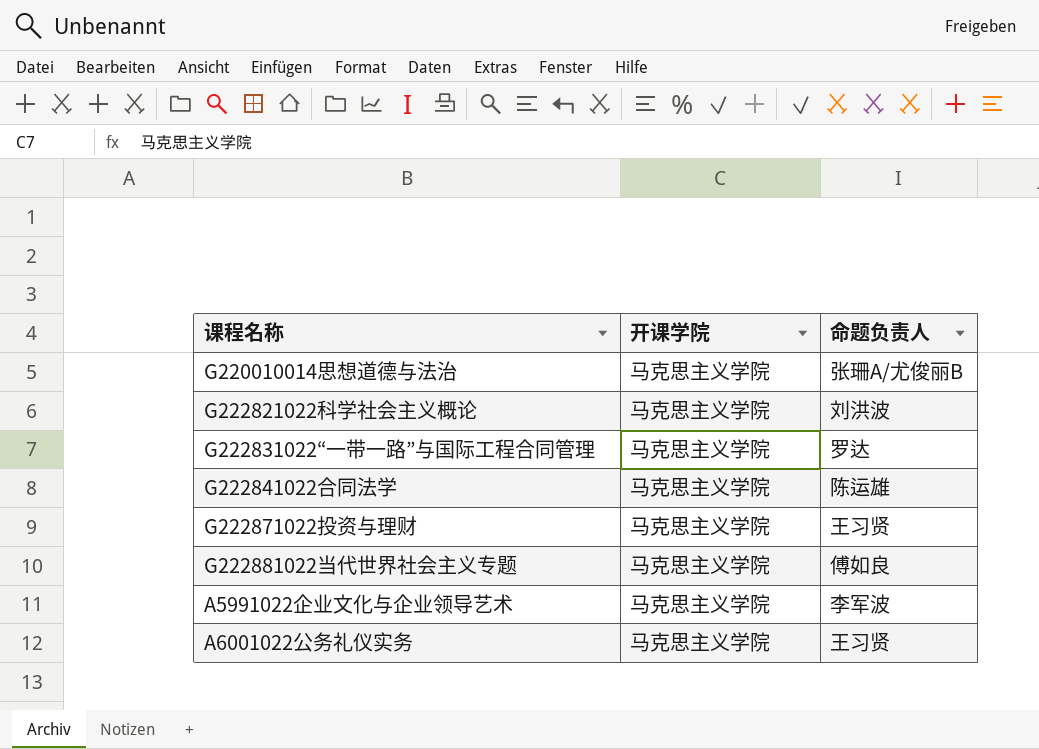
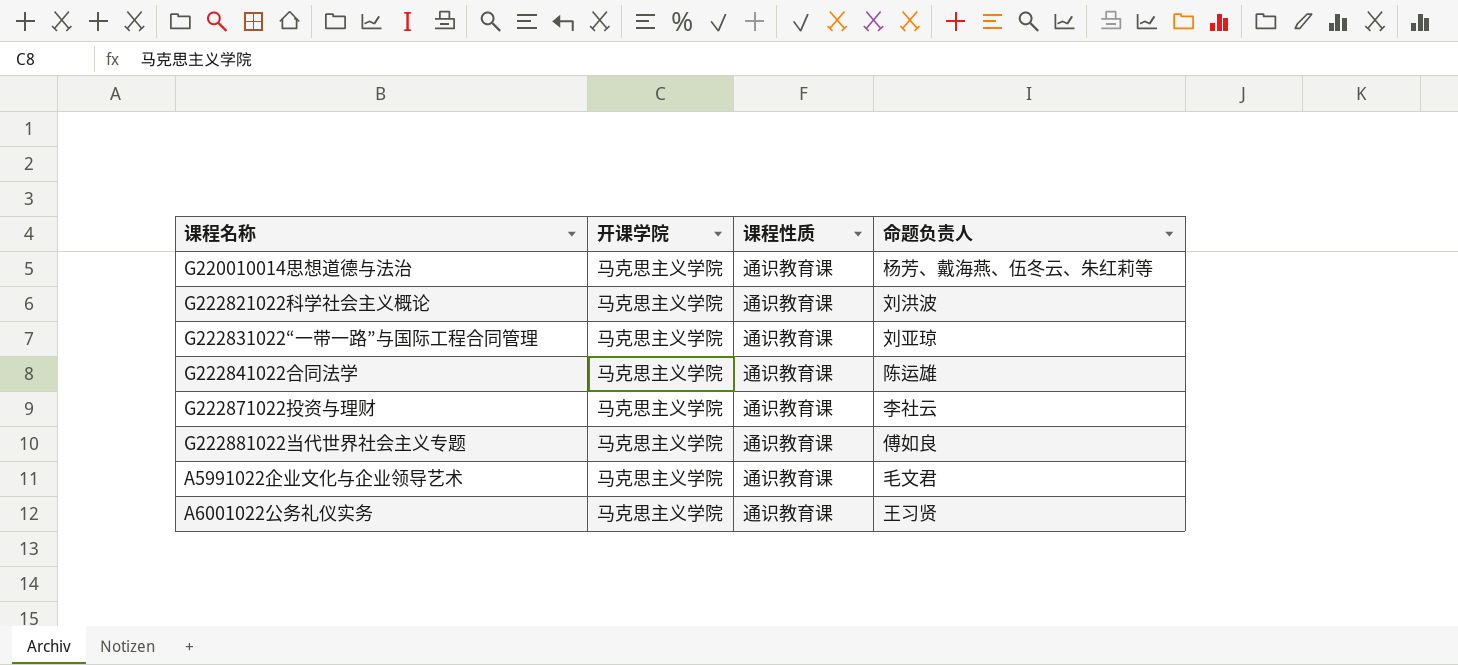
column 课程性质 | position: none -> 3
G220010014思想道德与法治 | 命题负责人: 张珊A/尤俊丽B -> 杨芳、戴海燕、伍冬云、朱红莉等
G222831022“一带一路”与国际工程合同管理 | 命题负责人: 罗达 -> 刘亚琼
G222871022投资与理财 | 命题负责人: 王习贤 -> 李社云
A5991022企业文化与企业领导艺术 | 命题负责人: 李军波 -> 毛文君

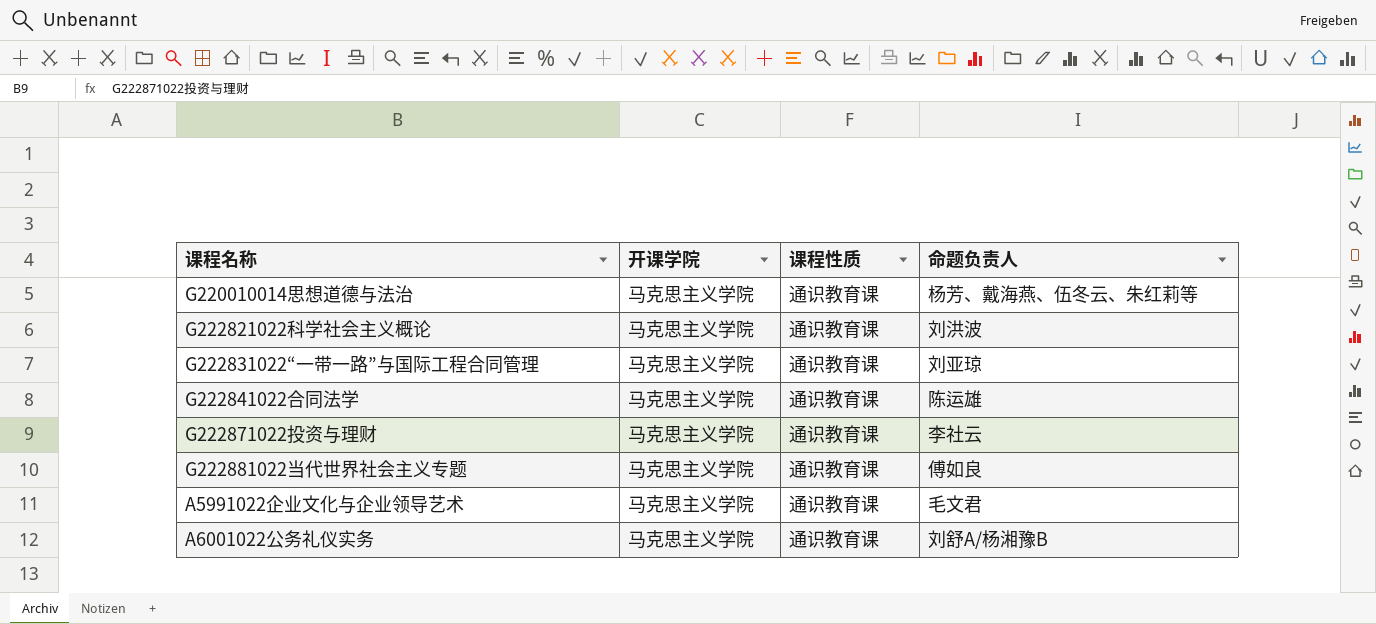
A6001022公务礼仪实务 | 命题负责人: 王习贤 -> 刘舒A/杨湘豫B

